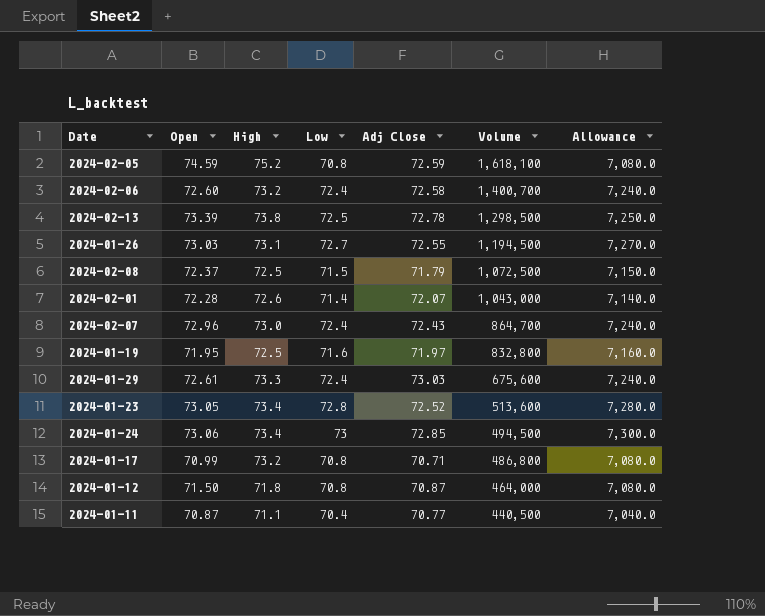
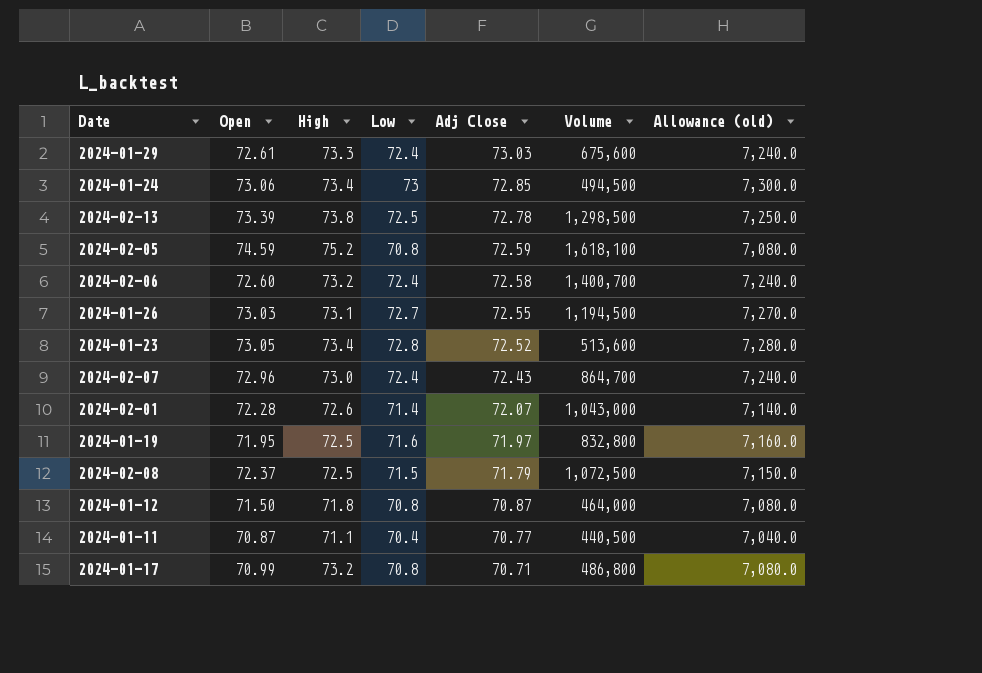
row order: Volume descending -> Adj Close descending
column name: Allowance -> Allowance (old)

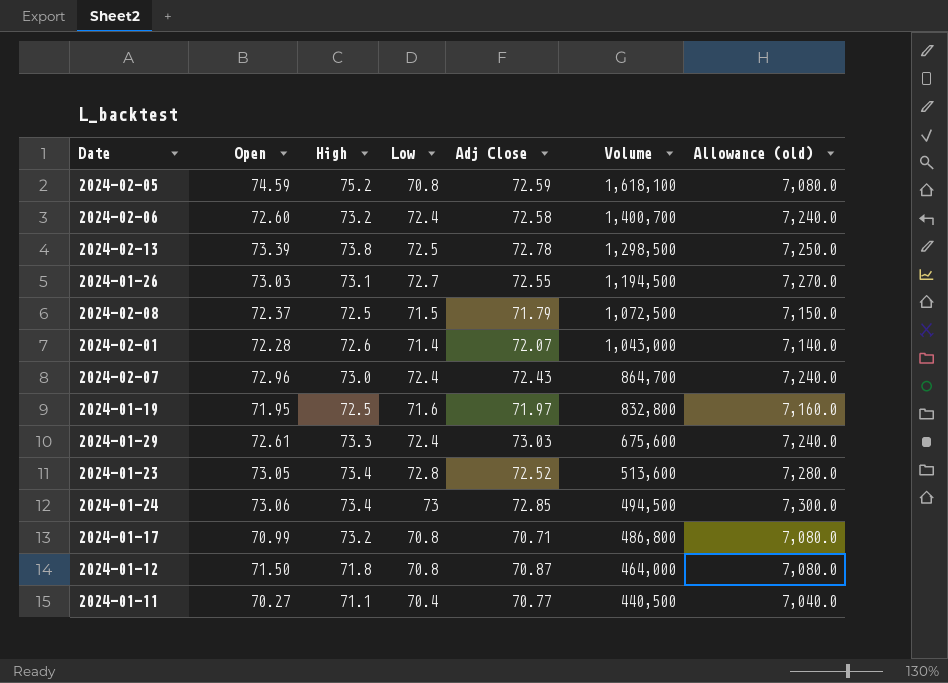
row order: Adj Close descending -> Volume descending
2024-01-11 | Open: 70.87 -> 70.27

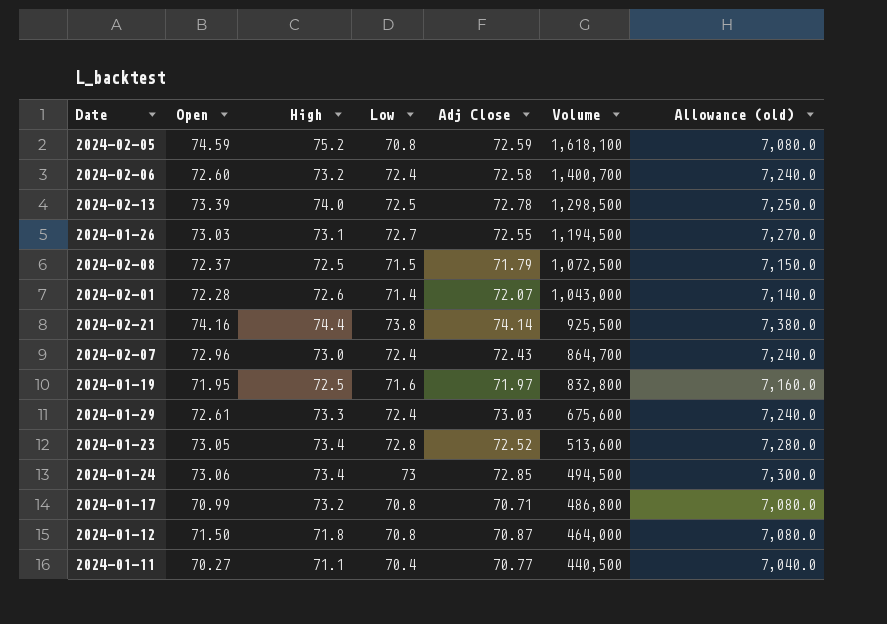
2024-02-13 | High: 73.8 -> 74.0
row 2024-02-21: none -> 74.16 | 74.4 | 73.8 | 74.14 | 925,500 | 7,380.0

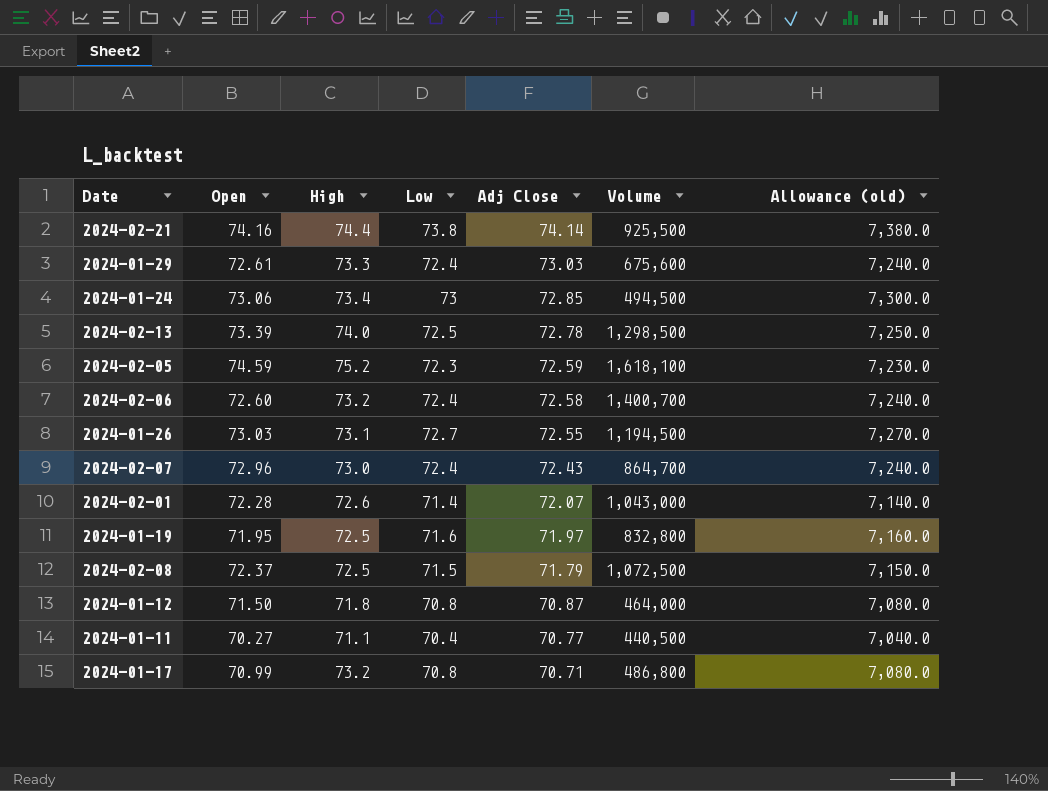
row order: Volume descending -> Adj Close descending
row 2024-01-23: 73.05 | 73.4 | 72.8 | 72.52 | 513,600 | 7,280.0 -> none
2024-02-05 | Low: 70.8 -> 72.3
2024-02-05 | Allowance (old): 7,080.0 -> 7,230.0

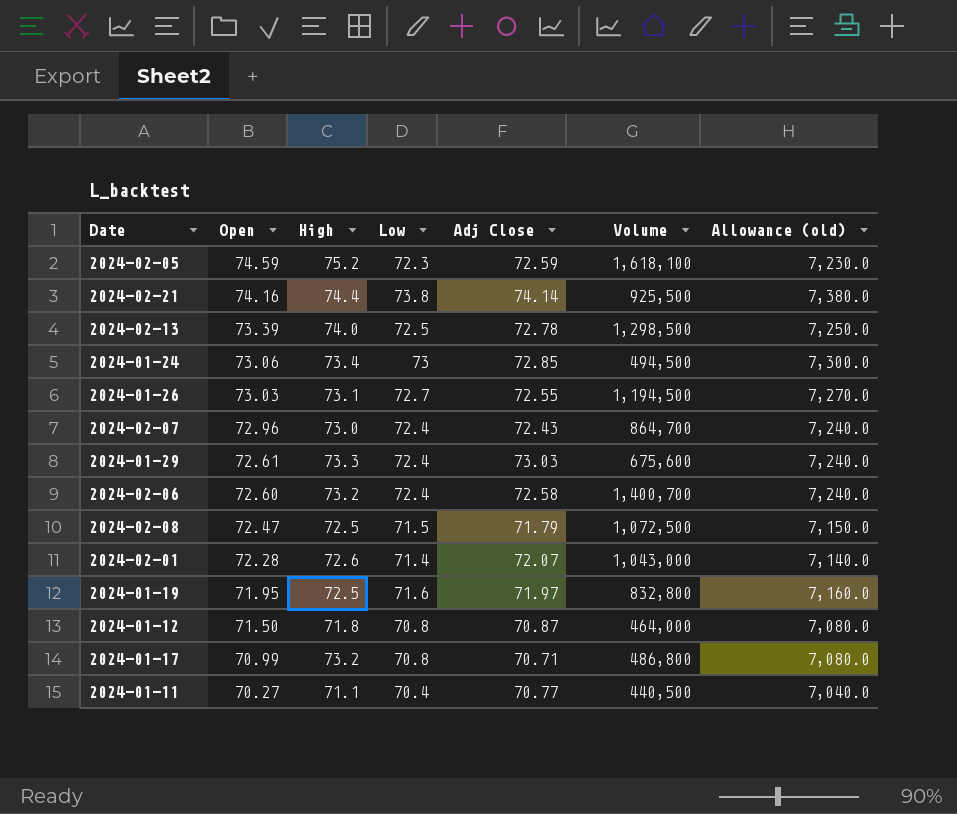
row order: Adj Close descending -> Open descending
2024-02-08 | Open: 72.37 -> 72.47

